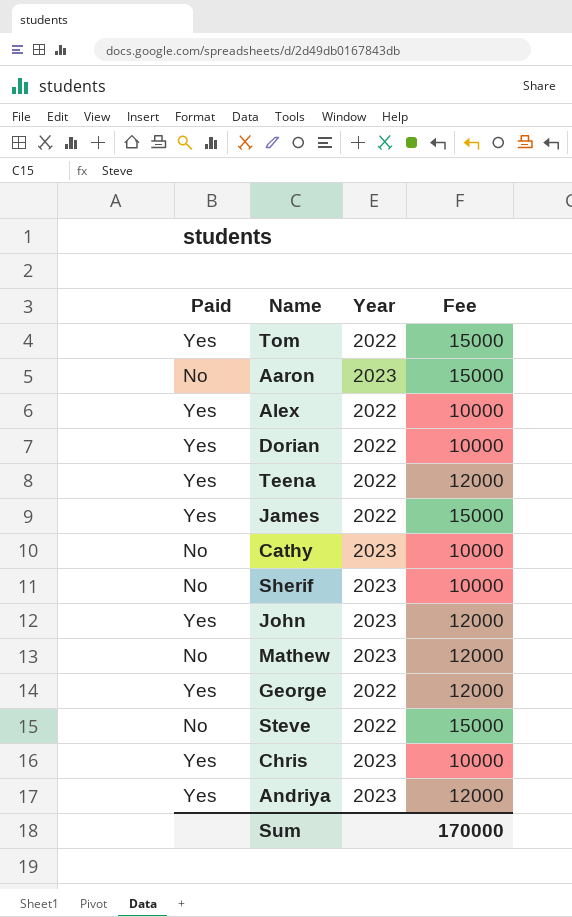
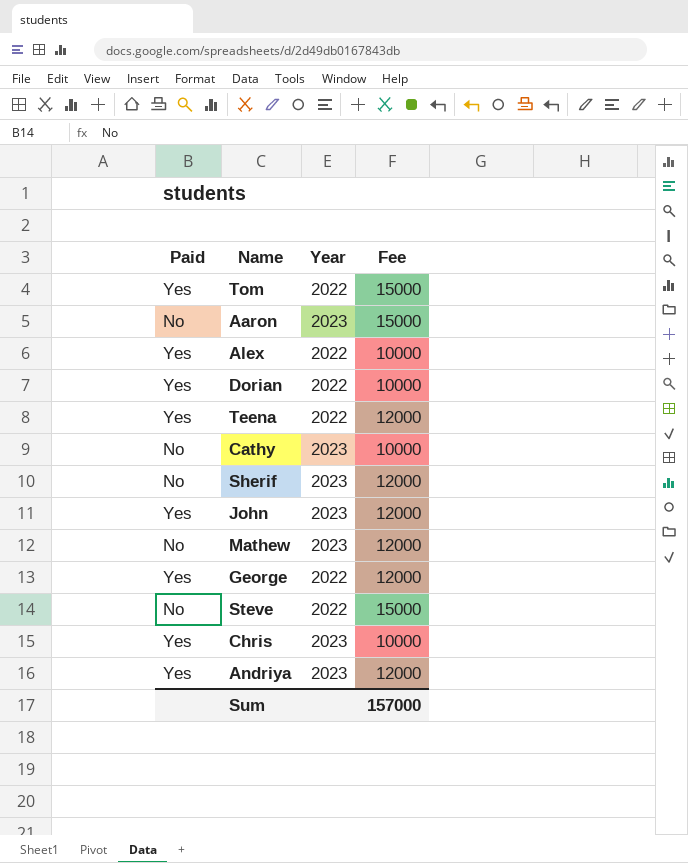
row James: Yes | 2022 | 15000 -> none
Sherif | Fee: 10000 -> 12000
Sum | Fee: 170000 -> 157000

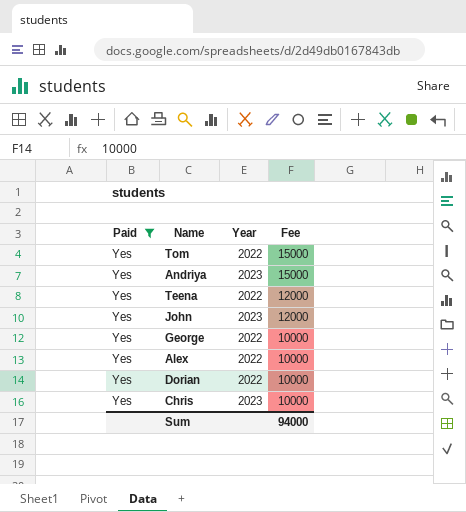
filter: none -> Paid = Yes
row order: none -> Fee descending
Andriya | Fee: 12000 -> 15000
George | Fee: 12000 -> 10000
Sum | Fee: 157000 -> 94000

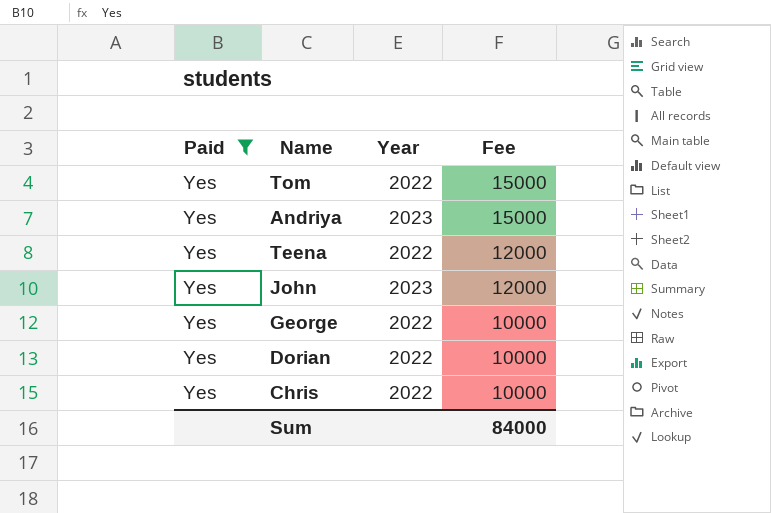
row Alex: Yes | 2022 | 10000 -> none
Chris | Year: 2023 -> 2022
Sum | Fee: 94000 -> 84000

